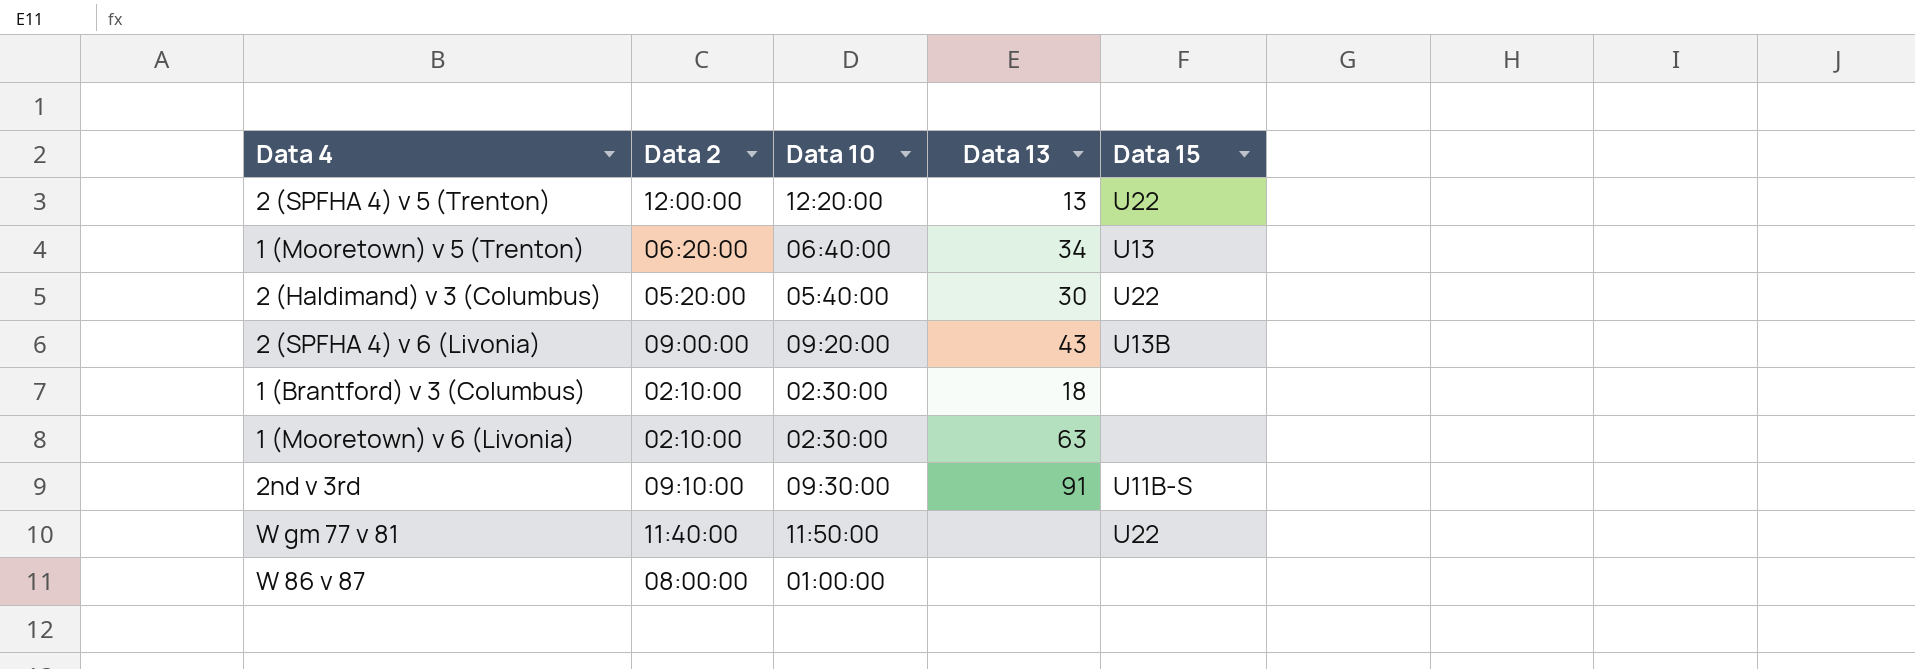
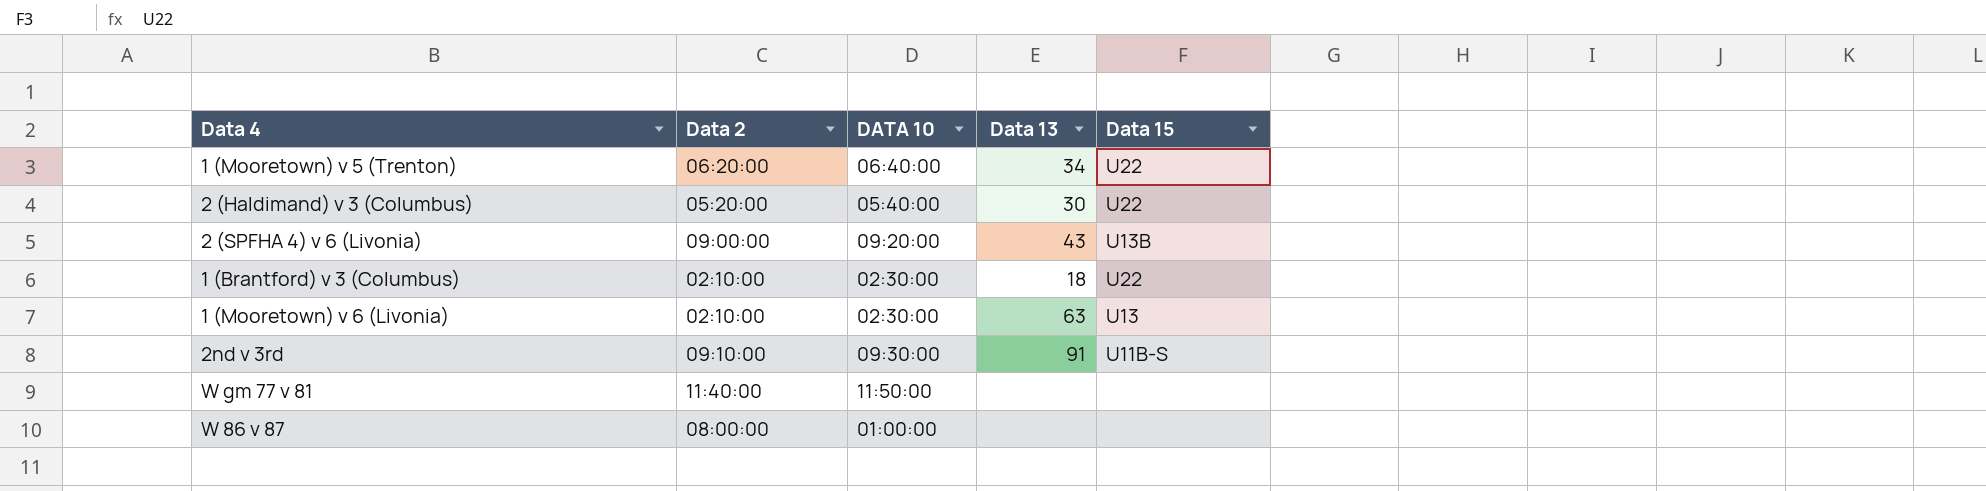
column name: Data 10 -> DATA 10
row 2 (SPFHA 4) v 5 (Trenton): 12:00:00 | 12:20:00 | 13 | U22 -> none
1 (Mooretown) v 5 (Trenton) | Data 15: U13 -> U22
1 (Brantford) v 3 (Columbus) | Data 15: none -> U22
1 (Mooretown) v 6 (Livonia) | Data 15: none -> U13
W gm 77 v 81 | Data 15: U22 -> none

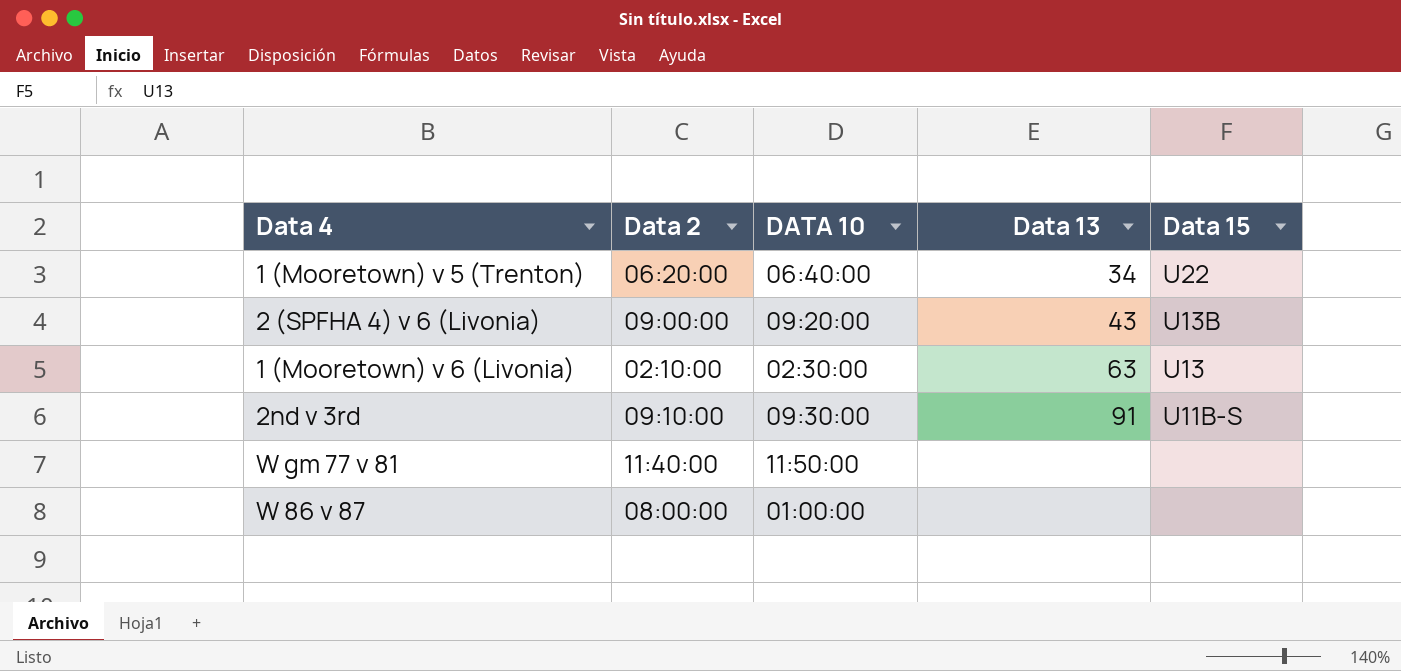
row 2 (Haldimand) v 3 (Columbus): 05:20:00 | 05:40:00 | 30 | U22 -> none
row 1 (Brantford) v 3 (Columbus): 02:10:00 | 02:30:00 | 18 | U22 -> none

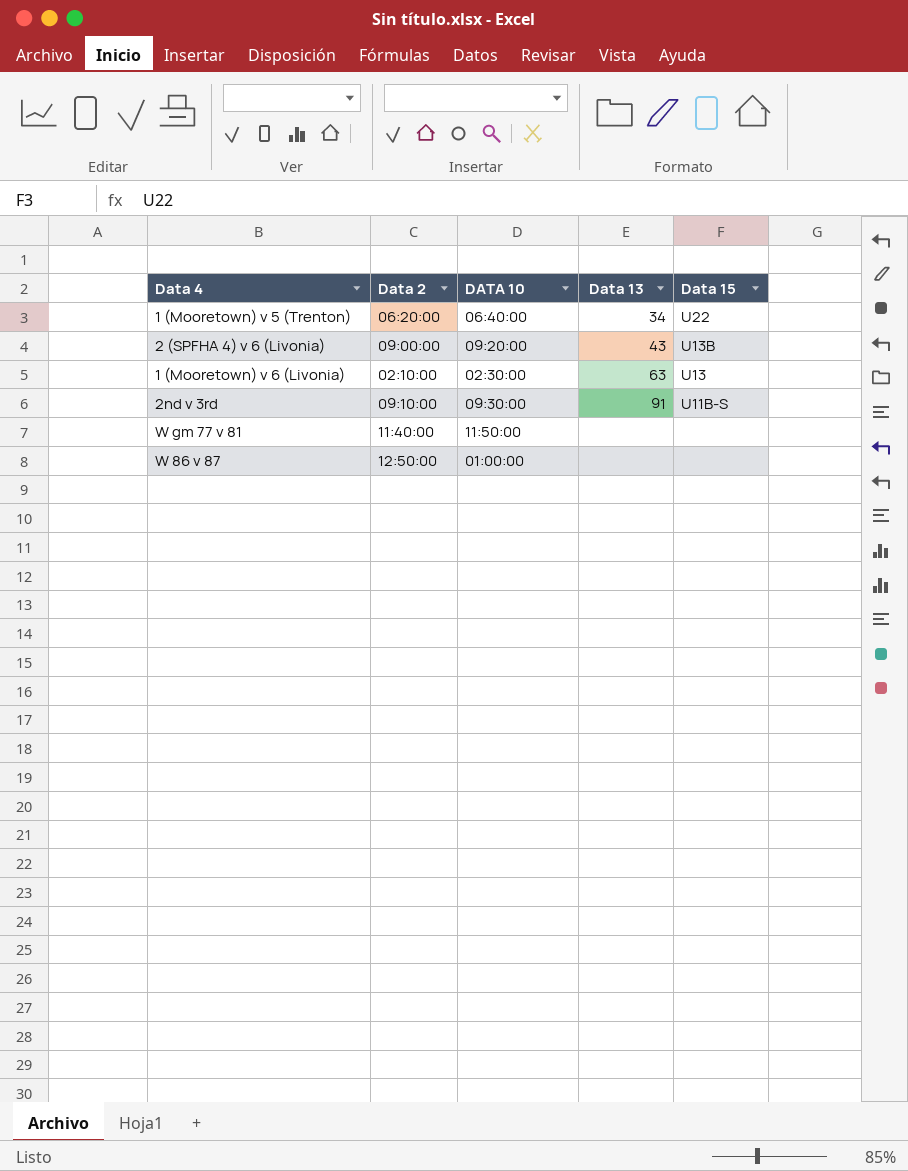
W 86 v 87 | Data 2: 08:00:00 -> 12:50:00

